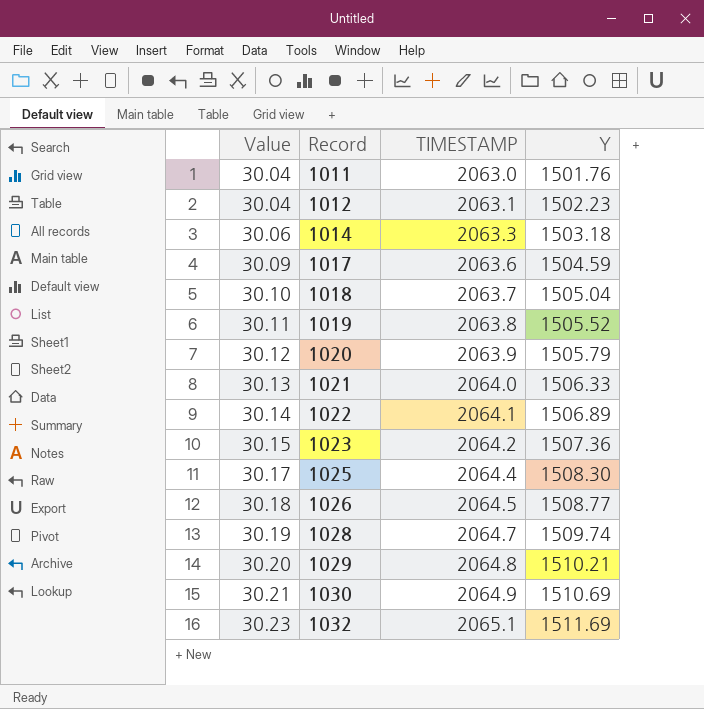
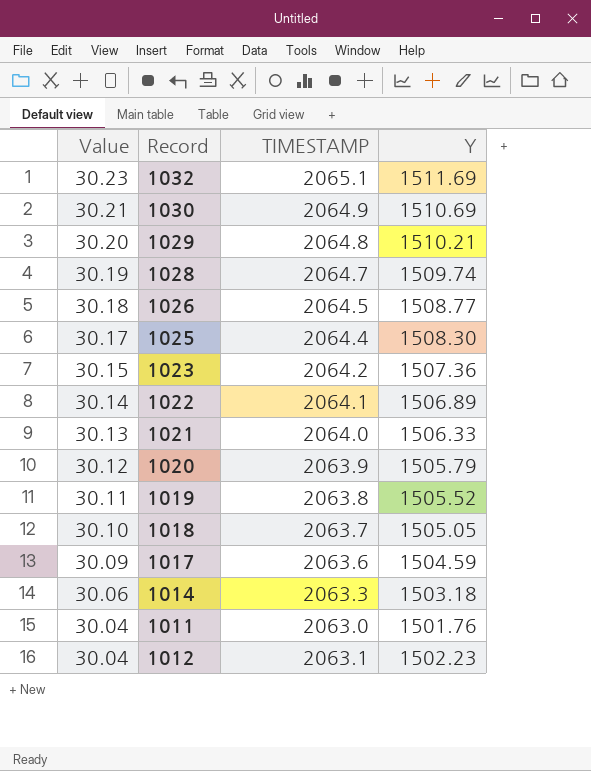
row order: Value ascending -> Value descending
1018 | Y: 1505.04 -> 1505.05

